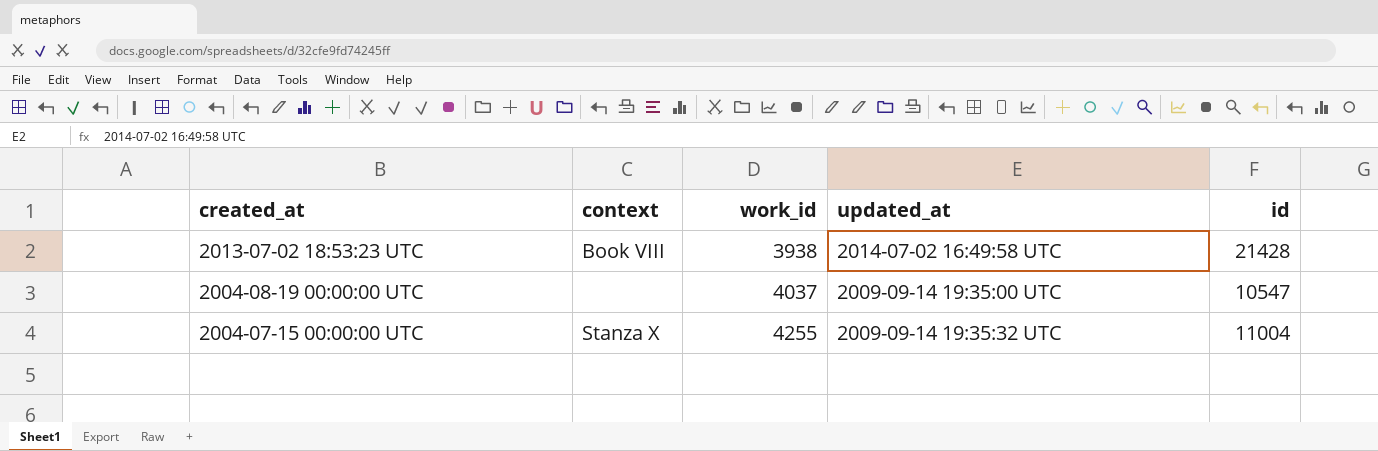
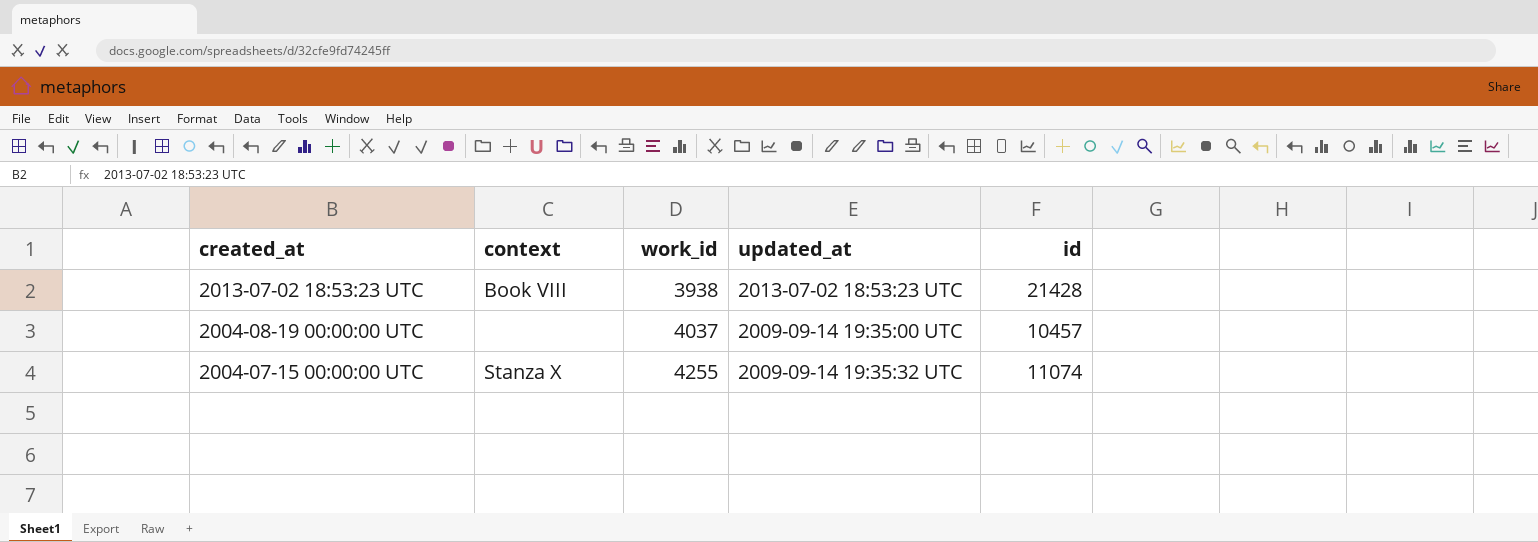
2013-07-02 18:53:23 UTC | updated_at: 2014-07-02 16:49:58 UTC -> 2013-07-02 18:53:23 UTC
2004-08-19 00:00:00 UTC | id: 10547 -> 10457
2004-07-15 00:00:00 UTC | id: 11004 -> 11074

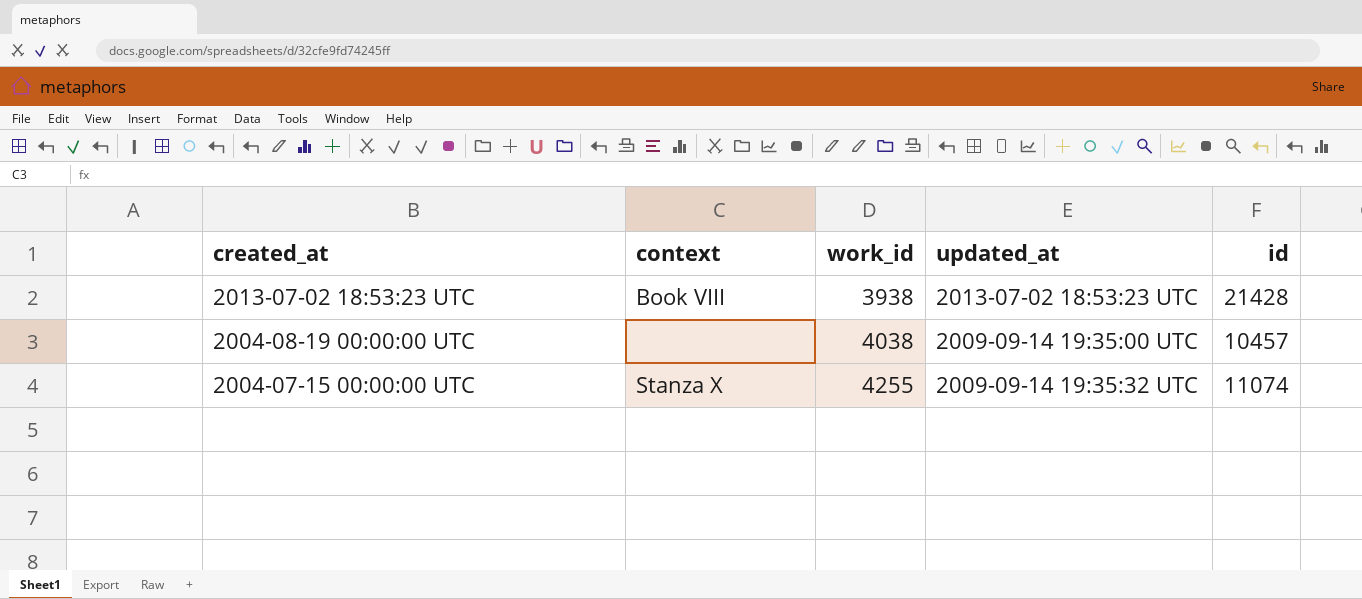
2004-08-19 00:00:00 UTC | work_id: 4037 -> 4038

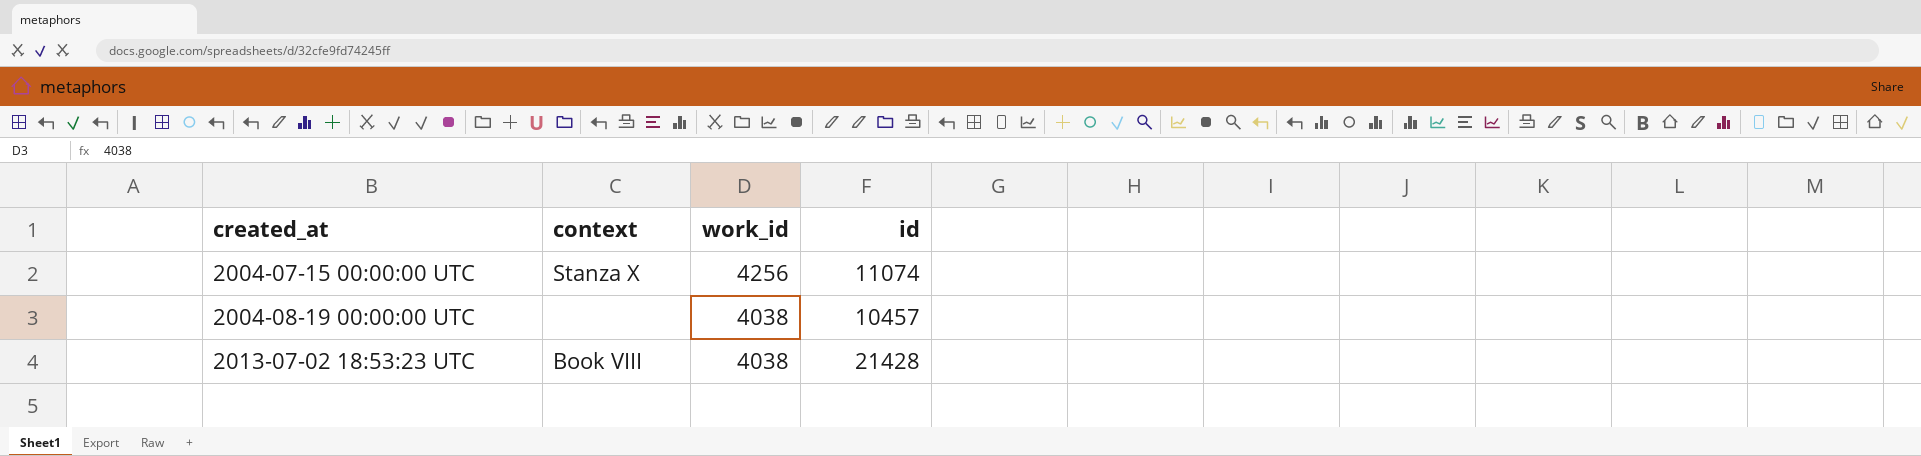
row order: created_at descending -> created_at ascending
column updated_at | position: 4 -> none
2004-07-15 00:00:00 UTC | work_id: 4255 -> 4256
2013-07-02 18:53:23 UTC | work_id: 3938 -> 4038

